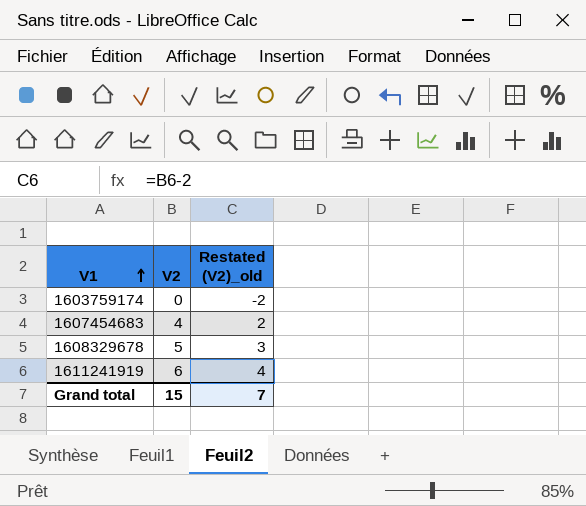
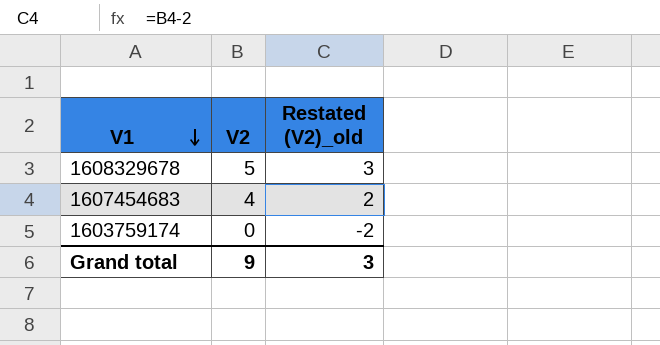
row order: V1 ascending -> V1 descending
row 1611241919: 6 | 4 -> none
Grand total | V2: 15 -> 9
Grand total | Restated (V2)_old: 7 -> 3

